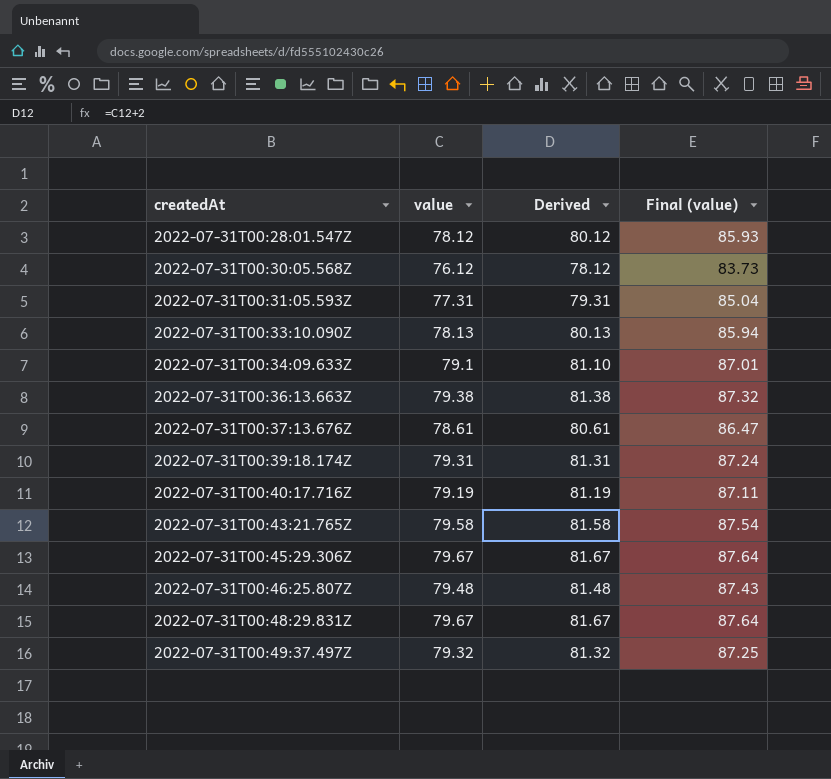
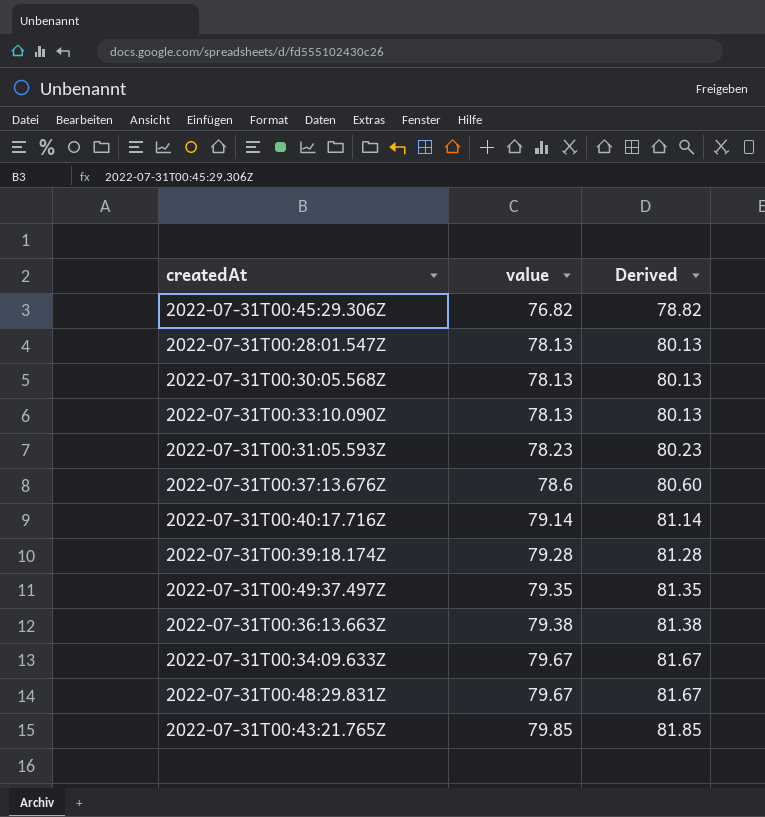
row order: createdAt ascending -> value ascending
column Final (value) | formula: [value] * 1.1 -> none
row 2022-07-31T00:46:25.807Z: 79.48 | 81.48 | 87.43 -> none
2022-07-31T00:45:29.306Z | value: 79.67 -> 76.82
2022-07-31T00:45:29.306Z | Derived: 81.67 -> 78.82
2022-07-31T00:28:01.547Z | value: 78.12 -> 78.13
2022-07-31T00:28:01.547Z | Derived: 80.12 -> 80.13
2022-07-31T00:30:05.568Z | value: 76.12 -> 78.13
2022-07-31T00:30:05.568Z | Derived: 78.12 -> 80.13
2022-07-31T00:31:05.593Z | value: 77.31 -> 78.23
2022-07-31T00:31:05.593Z | Derived: 79.31 -> 80.23
2022-07-31T00:37:13.676Z | value: 78.61 -> 78.6
2022-07-31T00:37:13.676Z | Derived: 80.61 -> 80.60
2022-07-31T00:40:17.716Z | value: 79.19 -> 79.14
2022-07-31T00:40:17.716Z | Derived: 81.19 -> 81.14
2022-07-31T00:39:18.174Z | value: 79.31 -> 79.28
2022-07-31T00:39:18.174Z | Derived: 81.31 -> 81.28
2022-07-31T00:49:37.497Z | value: 79.32 -> 79.35
2022-07-31T00:49:37.497Z | Derived: 81.32 -> 81.35
2022-07-31T00:34:09.633Z | value: 79.1 -> 79.67
2022-07-31T00:34:09.633Z | Derived: 81.10 -> 81.67
2022-07-31T00:43:21.765Z | value: 79.58 -> 79.85
2022-07-31T00:43:21.765Z | Derived: 81.58 -> 81.85

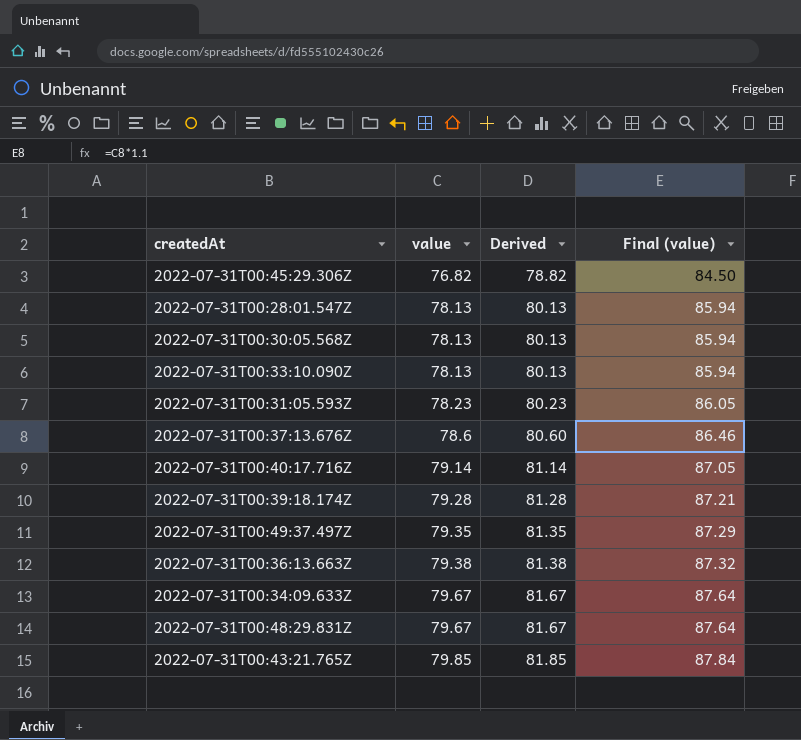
column Final (value) | formula: none -> [value] * 1.1

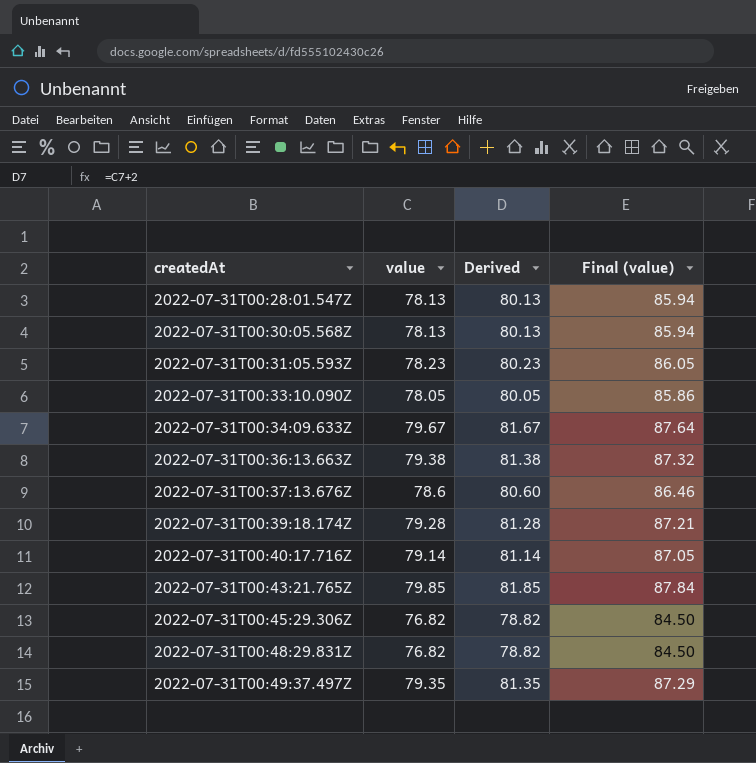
row order: value ascending -> createdAt ascending
2022-07-31T00:33:10.090Z | value: 78.13 -> 78.05
2022-07-31T00:33:10.090Z | Derived: 80.13 -> 80.05
2022-07-31T00:33:10.090Z | Final (value): 85.94 -> 85.86
2022-07-31T00:48:29.831Z | value: 79.67 -> 76.82
2022-07-31T00:48:29.831Z | Derived: 81.67 -> 78.82
2022-07-31T00:48:29.831Z | Final (value): 87.64 -> 84.50

